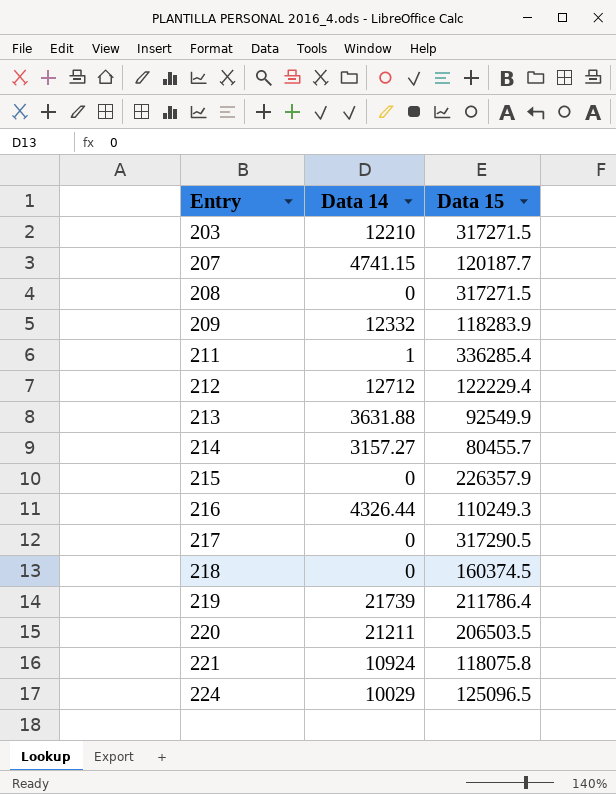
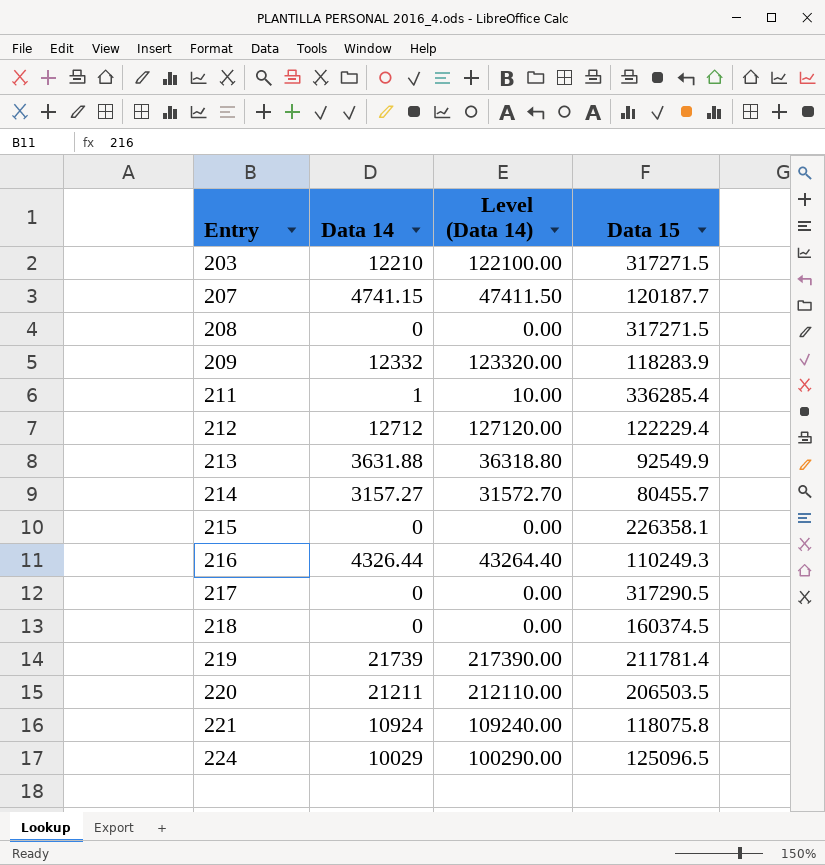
column Level (Data 14) | formula: none -> [Data 14] * 10
215 | Data 15: 226357.9 -> 226358.1
219 | Data 15: 211786.4 -> 211781.4

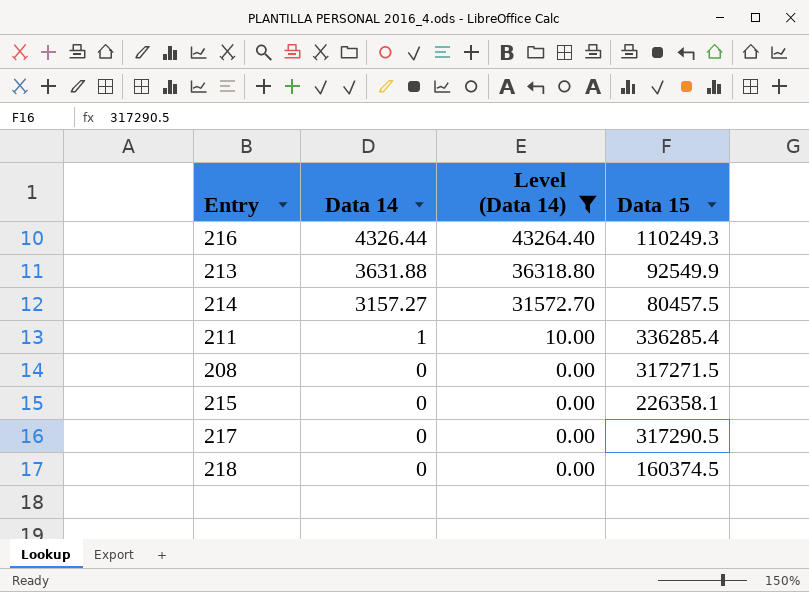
filter: none -> Level (Data 14) <= 43264.40
row order: Entry ascending -> Data 14 descending
214 | Data 15: 80455.7 -> 80457.5

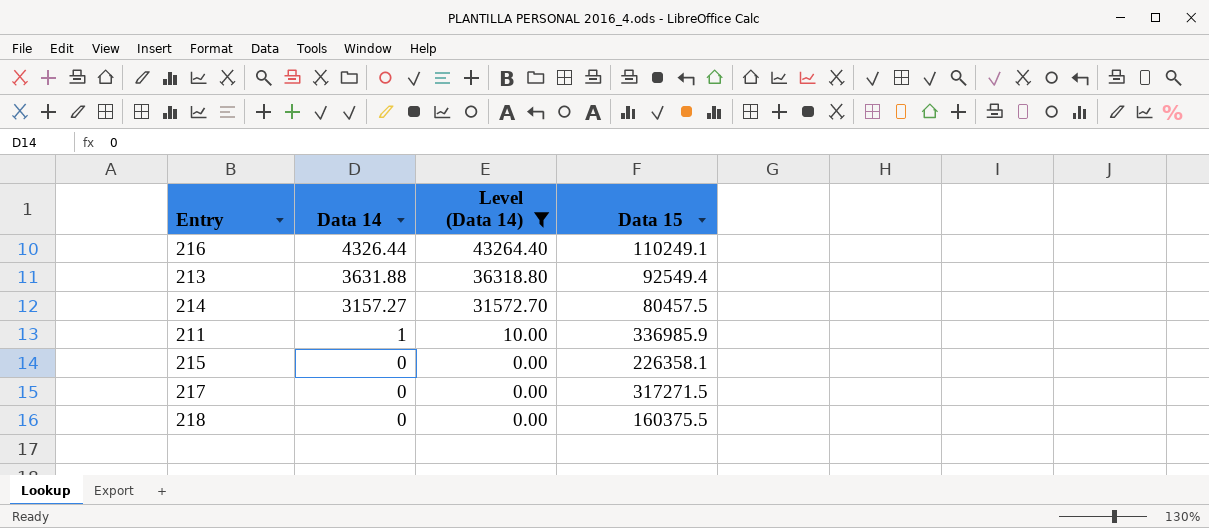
row 208: 0 | 0.00 | 317271.5 -> none
216 | Data 15: 110249.3 -> 110249.1
213 | Data 15: 92549.9 -> 92549.4
211 | Data 15: 336285.4 -> 336985.9
217 | Data 15: 317290.5 -> 317271.5
218 | Data 15: 160374.5 -> 160375.5

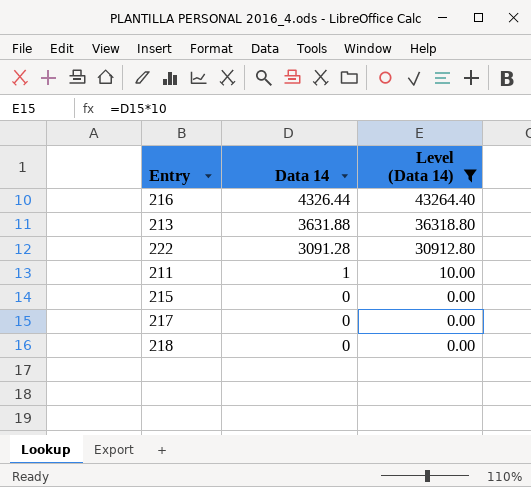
column Data 15 | position: 4 -> none
row 214: 3157.27 | 31572.70 | 80457.5 -> none
row 222: none -> 3091.28 | 30912.80

